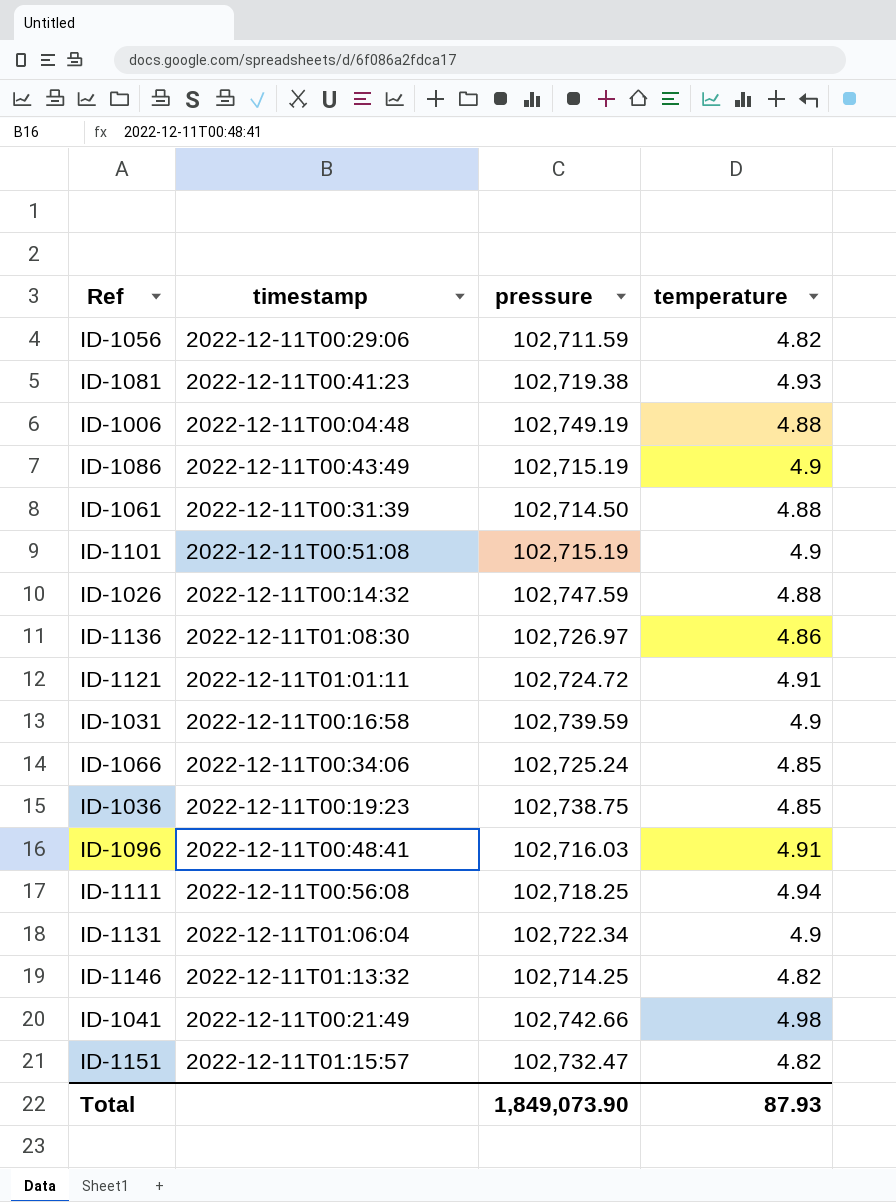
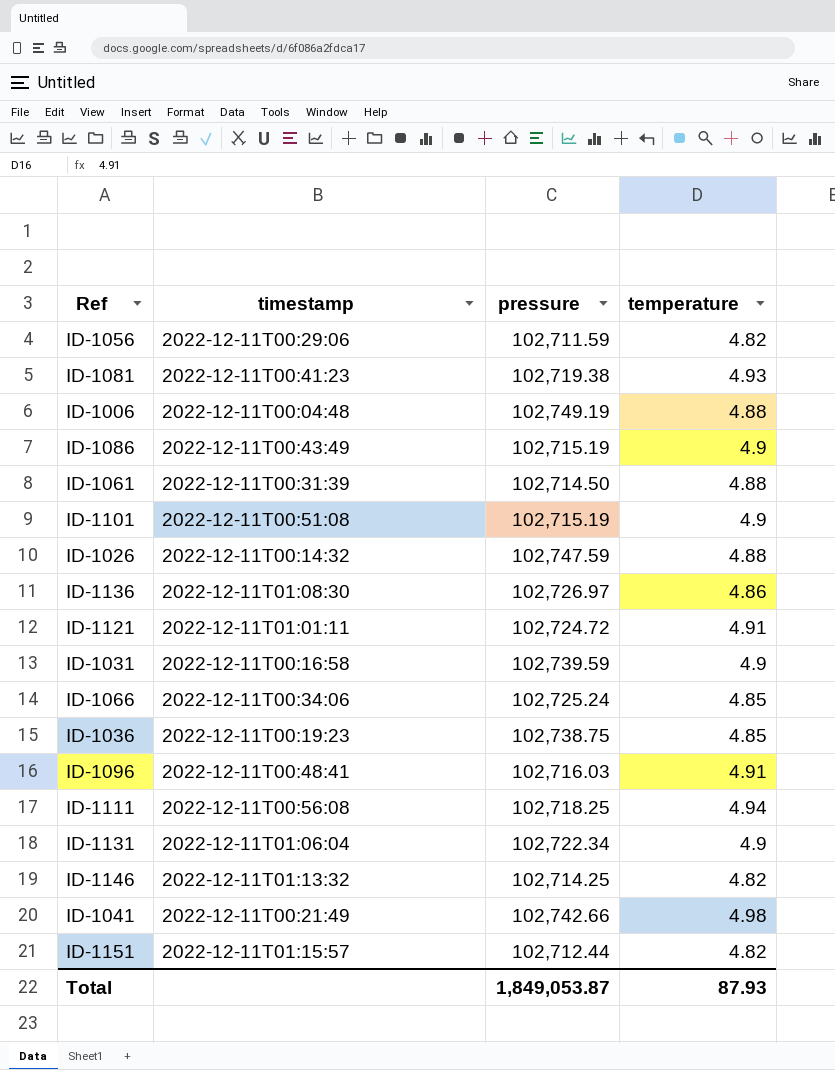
ID-1151 | pressure: 102,732.47 -> 102,712.44
Total | pressure: 1,849,073.90 -> 1,849,053.87

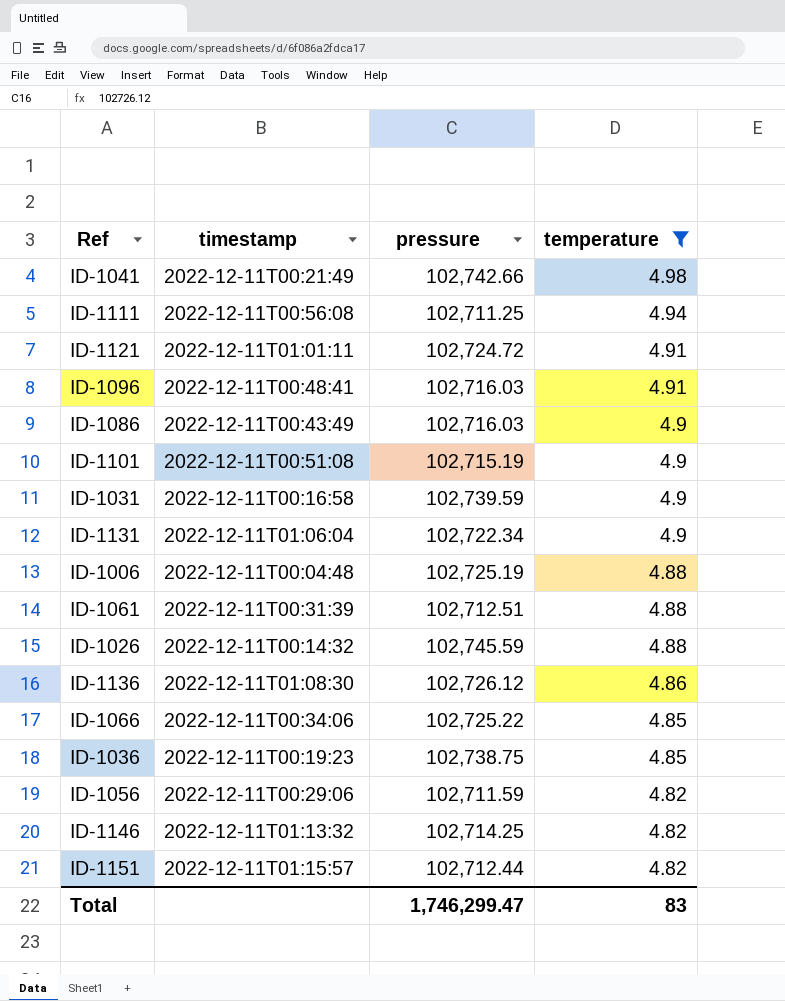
filter: none -> temperature != 4.93
row order: none -> temperature descending
ID-1111 | pressure: 102,718.25 -> 102,711.25
ID-1086 | pressure: 102,715.19 -> 102,716.03
ID-1006 | pressure: 102,749.19 -> 102,725.19
ID-1061 | pressure: 102,714.50 -> 102,712.51
ID-1026 | pressure: 102,747.59 -> 102,745.59
ID-1136 | pressure: 102,726.97 -> 102,726.12
ID-1066 | pressure: 102,725.24 -> 102,725.22
Total | pressure: 1,849,053.87 -> 1,746,299.47
Total | temperature: 87.93 -> 83

